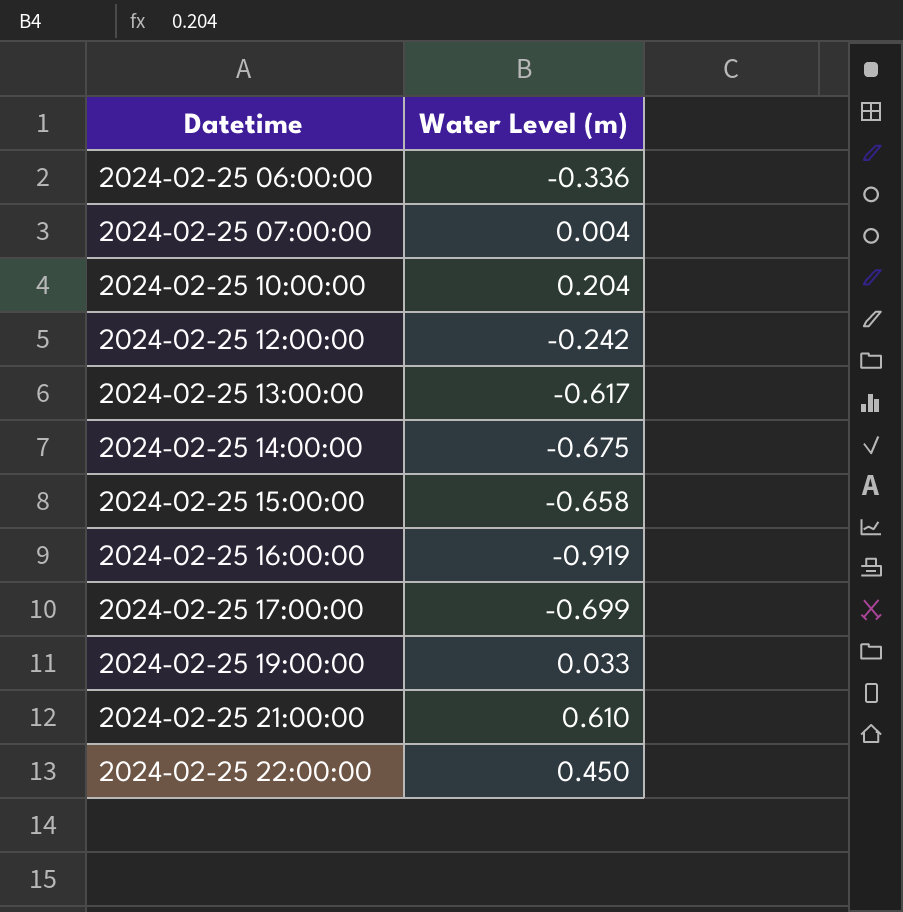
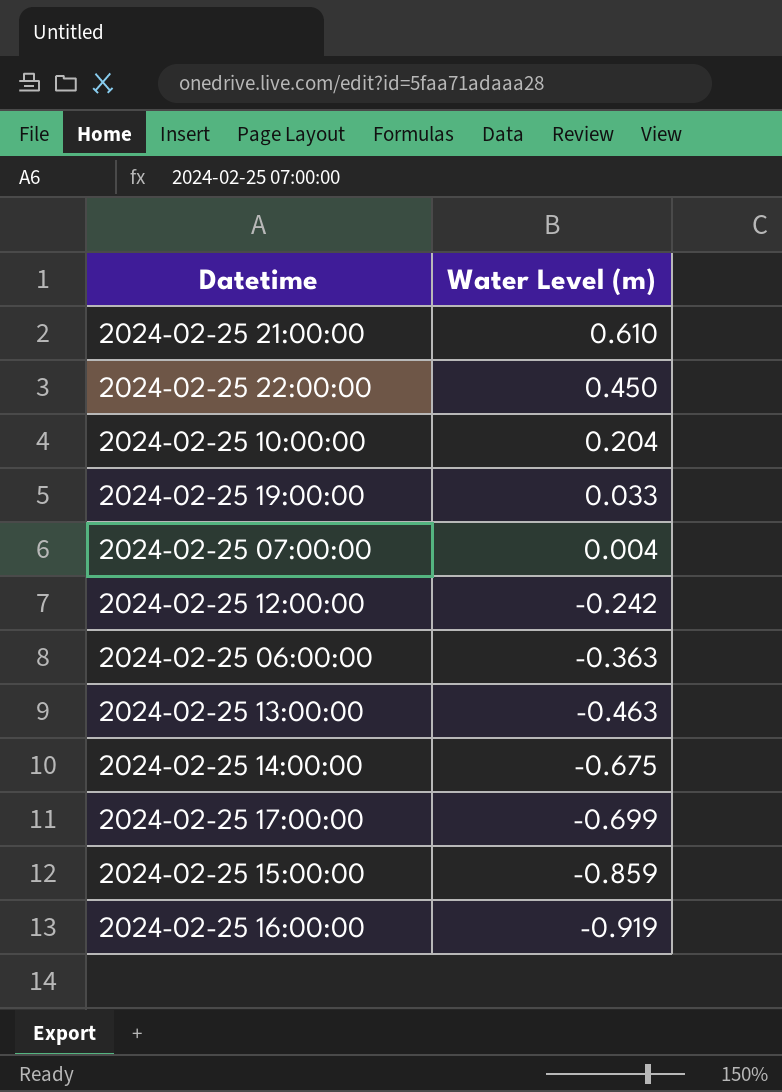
row order: Datetime ascending -> Water Level (m) descending
2024-02-25 06:00:00 | Water Level (m): -0.336 -> -0.363
2024-02-25 13:00:00 | Water Level (m): -0.617 -> -0.463
2024-02-25 15:00:00 | Water Level (m): -0.658 -> -0.859

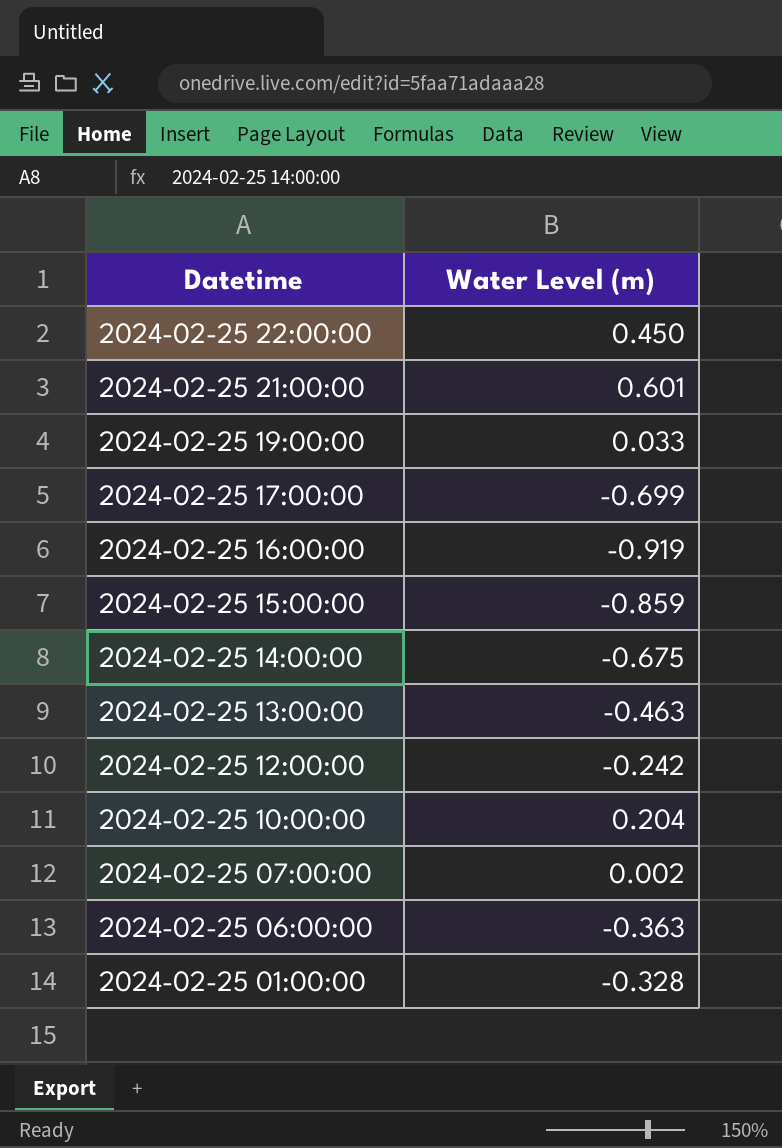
row order: Water Level (m) descending -> Datetime descending
2024-02-25 21:00:00 | Water Level (m): 0.610 -> 0.601
2024-02-25 07:00:00 | Water Level (m): 0.004 -> 0.002
row 2024-02-25 01:00:00: none -> -0.328

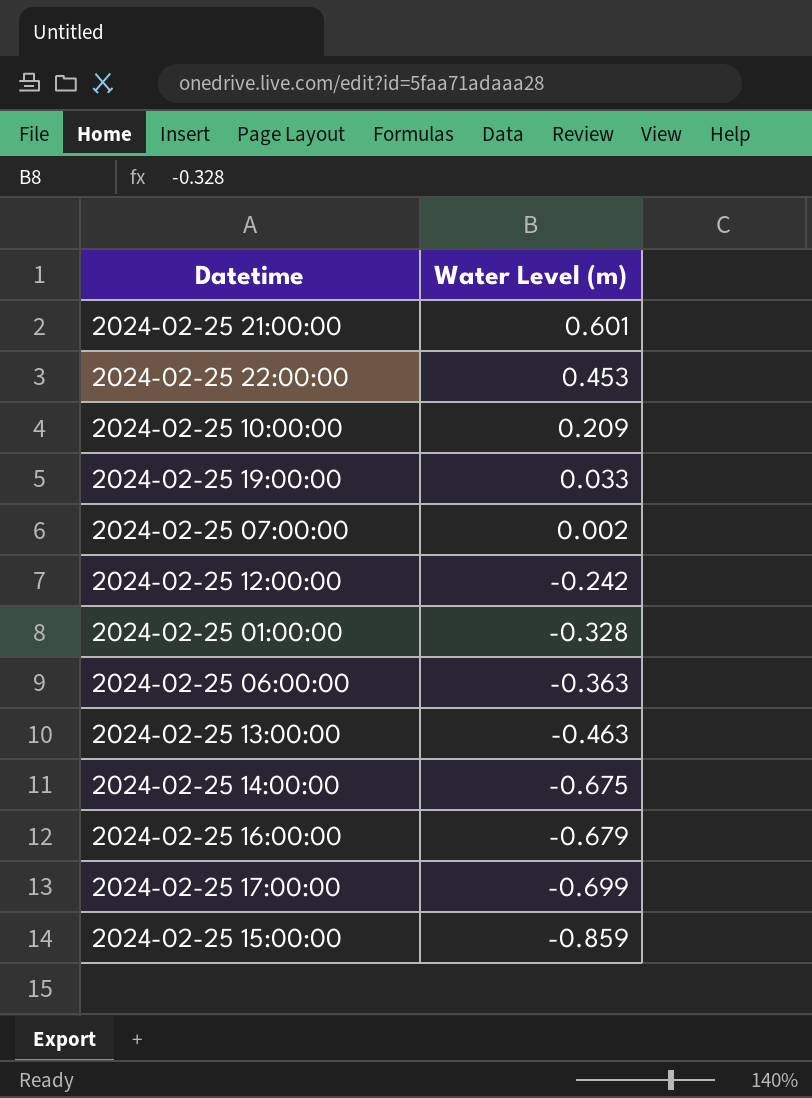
row order: Datetime descending -> Water Level (m) descending
2024-02-25 22:00:00 | Water Level (m): 0.450 -> 0.453
2024-02-25 10:00:00 | Water Level (m): 0.204 -> 0.209
2024-02-25 16:00:00 | Water Level (m): -0.919 -> -0.679

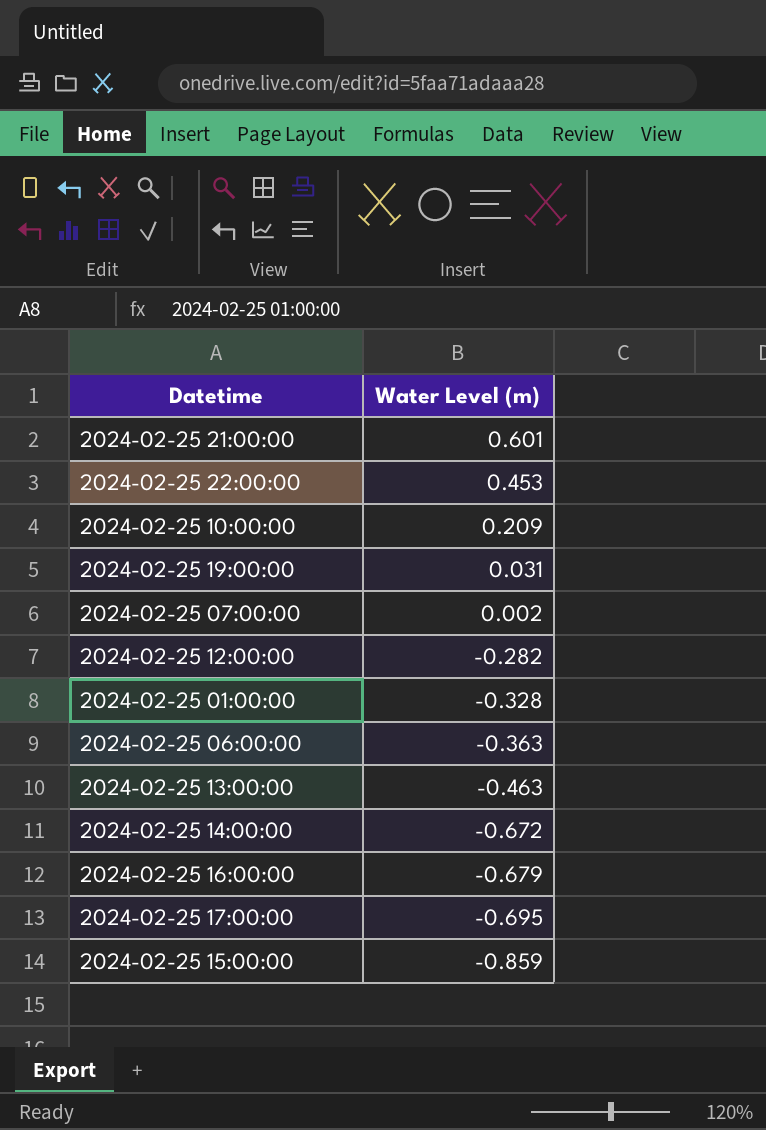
2024-02-25 19:00:00 | Water Level (m): 0.033 -> 0.031
2024-02-25 12:00:00 | Water Level (m): -0.242 -> -0.282
2024-02-25 14:00:00 | Water Level (m): -0.675 -> -0.672
2024-02-25 17:00:00 | Water Level (m): -0.699 -> -0.695

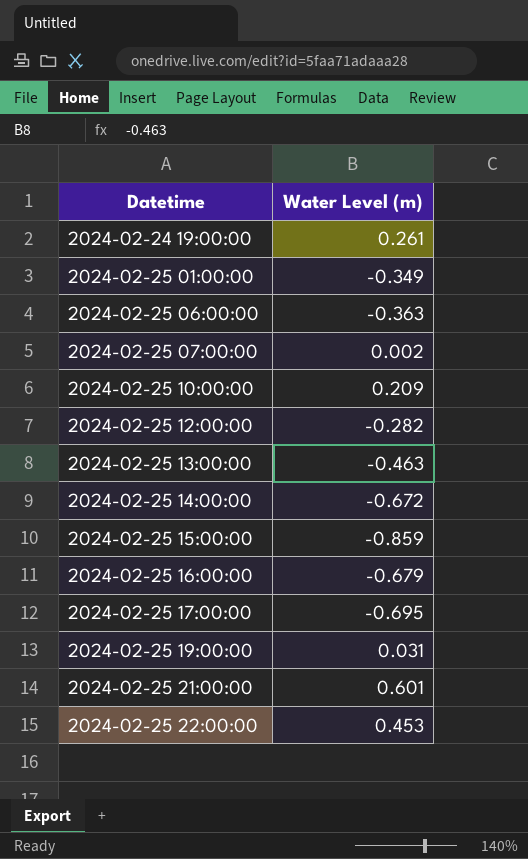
row order: Water Level (m) descending -> Datetime ascending
row 2024-02-24 19:00:00: none -> 0.261
2024-02-25 01:00:00 | Water Level (m): -0.328 -> -0.349

